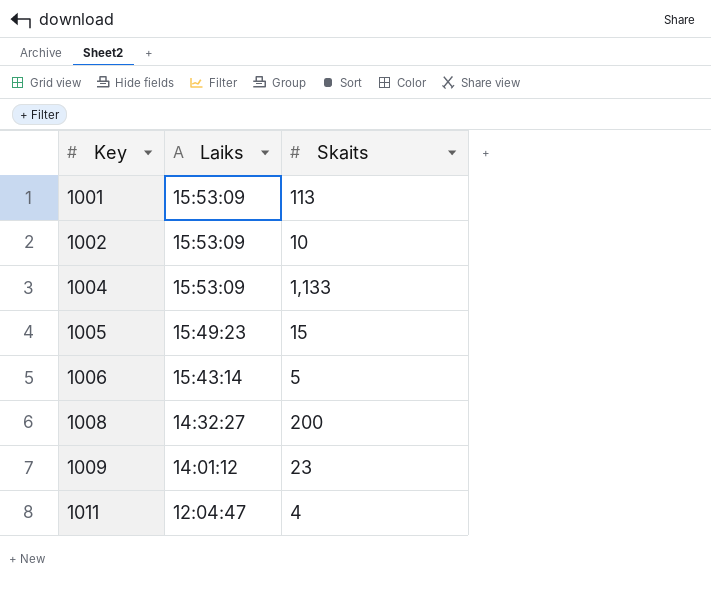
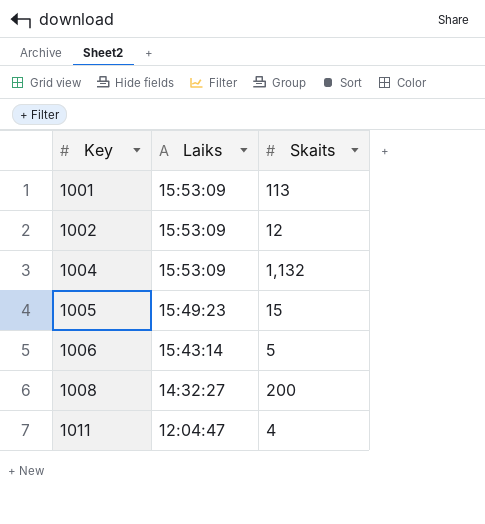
row 1009: 14:01:12 | 23 -> none
1002 | Skaits: 10 -> 12
1004 | Skaits: 1,133 -> 1,132

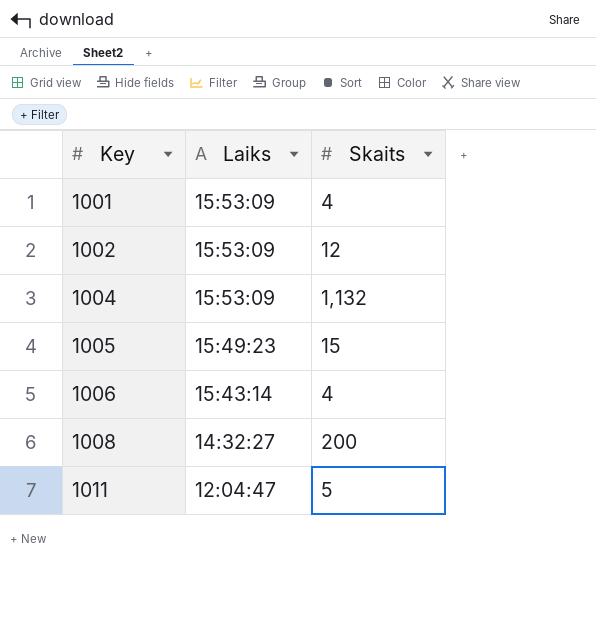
1001 | Skaits: 113 -> 4
1006 | Skaits: 5 -> 4
1011 | Skaits: 4 -> 5

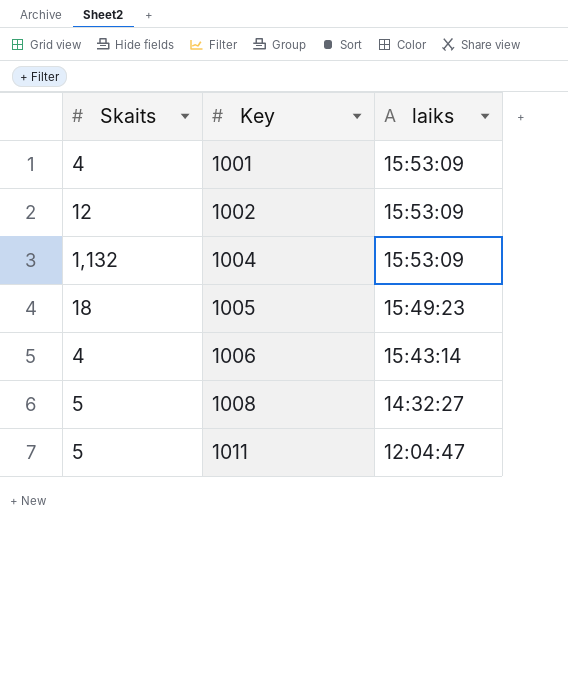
column Skaits | position: 3 -> 1
column name: Laiks -> laiks
1005 | Skaits: 15 -> 18
1008 | Skaits: 200 -> 5

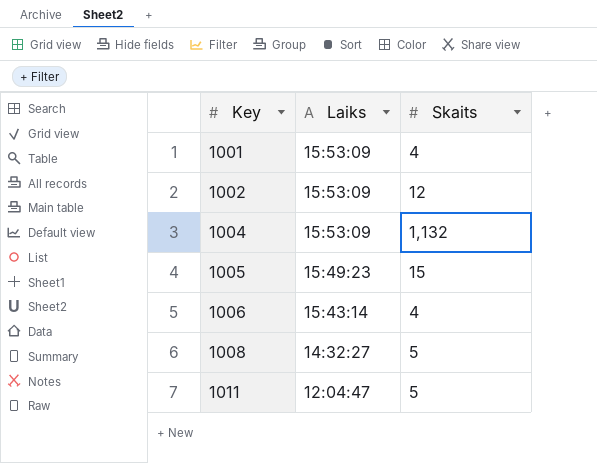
column name: laiks -> Laiks
column Skaits | position: 1 -> 3
1005 | Skaits: 18 -> 15

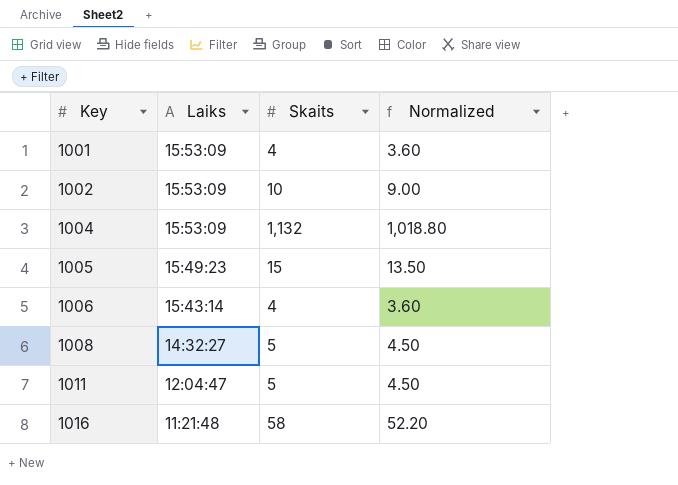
column Normalized | formula: none -> [Skaits] * 0.9
1002 | Skaits: 12 -> 10
row 1016: none -> 11:21:48 | 58 | 52.20

